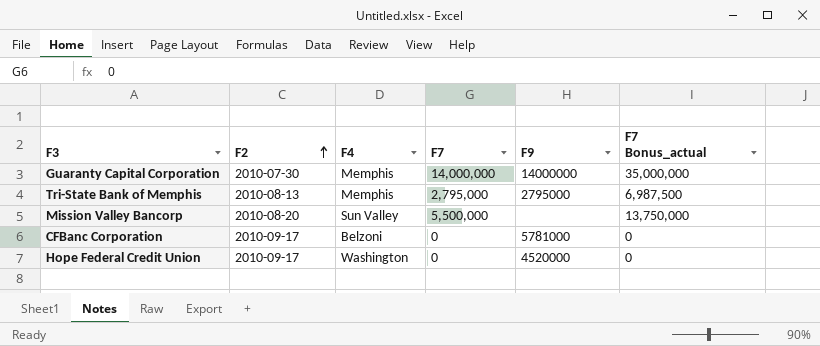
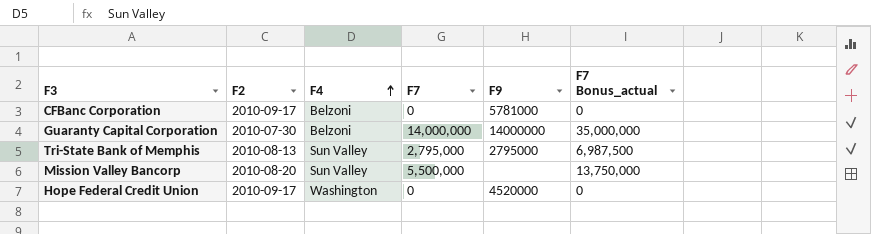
row order: F2 ascending -> F4 ascending
Guaranty Capital Corporation | F4: Memphis -> Belzoni
Tri-State Bank of Memphis | F4: Memphis -> Sun Valley

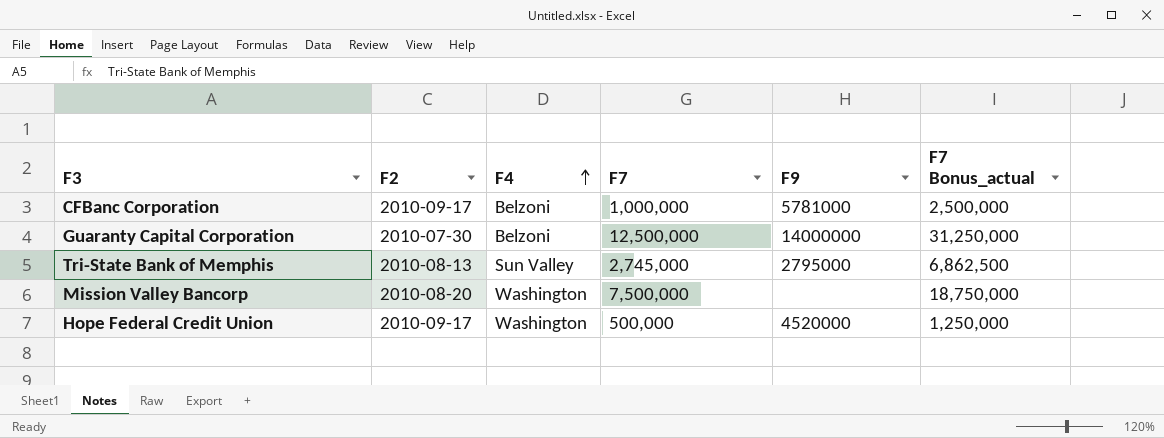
CFBanc Corporation | F7: 0 -> 1,000,000
CFBanc Corporation | F7 Bonus_actual: 0 -> 2,500,000
Guaranty Capital Corporation | F7: 14,000,000 -> 12,500,000
Guaranty Capital Corporation | F7 Bonus_actual: 35,000,000 -> 31,250,000
Tri-State Bank of Memphis | F7: 2,795,000 -> 2,745,000
Tri-State Bank of Memphis | F7 Bonus_actual: 6,987,500 -> 6,862,500
Mission Valley Bancorp | F4: Sun Valley -> Washington
Mission Valley Bancorp | F7: 5,500,000 -> 7,500,000
Mission Valley Bancorp | F7 Bonus_actual: 13,750,000 -> 18,750,000
Hope Federal Credit Union | F7: 0 -> 500,000
Hope Federal Credit Union | F7 Bonus_actual: 0 -> 1,250,000

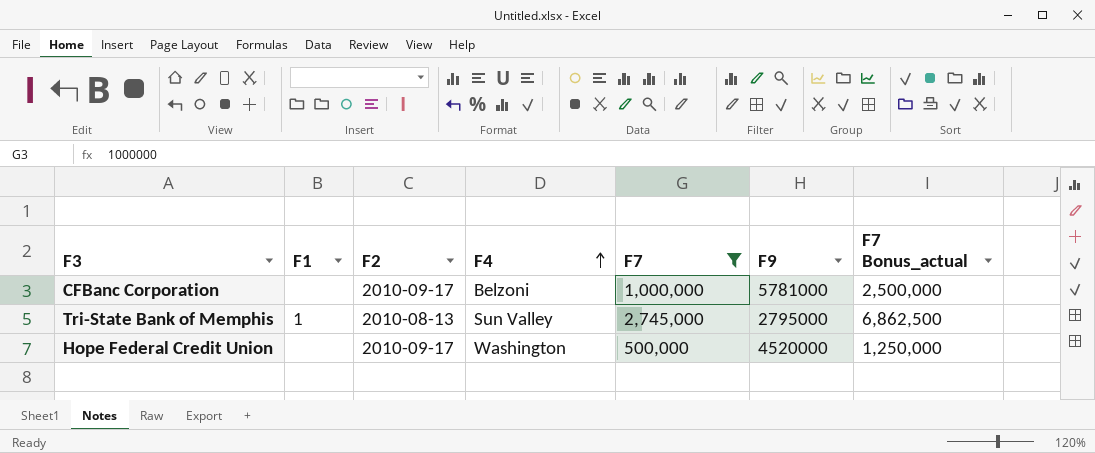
filter: none -> F7 <= 2,745,000
column F1 | position: none -> 2

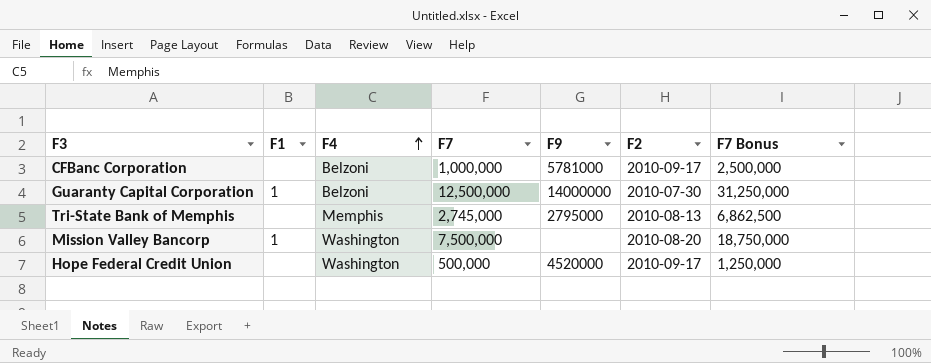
filter: F7 <= 2,745,000 -> none
column F2 | position: 3 -> 6
column name: F7 Bonus_actual -> F7 Bonus
Tri-State Bank of Memphis | F1: 1 -> none
Tri-State Bank of Memphis | F4: Sun Valley -> Memphis

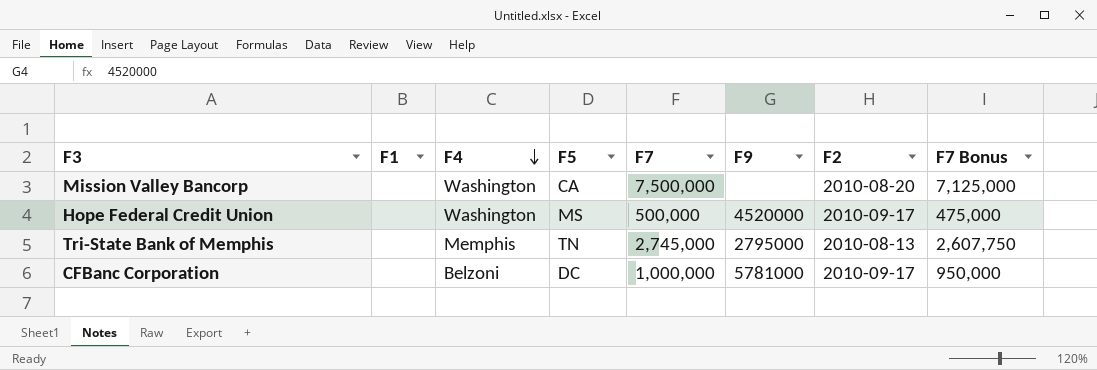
row order: F4 ascending -> F4 descending
column F5 | position: none -> 4
column F7 Bonus | formula: [F7] * 2.5 -> [F7] * 0.95
row Guaranty Capital Corporation: 1 | Belzoni | 12,500,000 | 14000000 | 2010-07-30 | 31,250,000 -> none
Mission Valley Bancorp | F1: 1 -> none

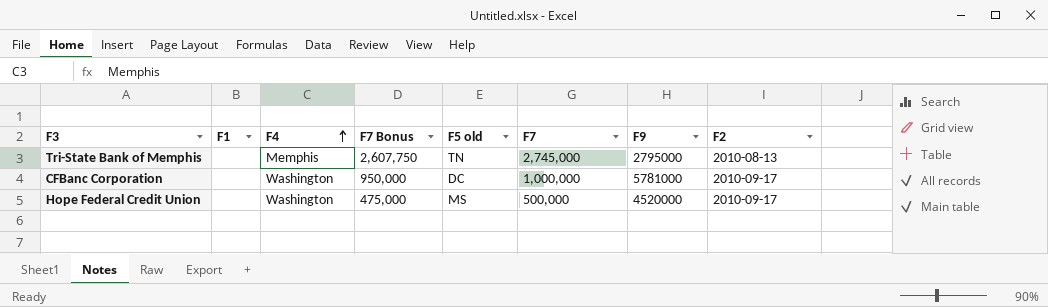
row order: F4 descending -> F4 ascending
column F7 Bonus | position: 8 -> 4
column name: F5 -> F5 old
row Mission Valley Bancorp: none | Washington | CA | 7,500,000 | none | 2010-08-20 | 7,125,000 -> none
CFBanc Corporation | F4: Belzoni -> Washington

